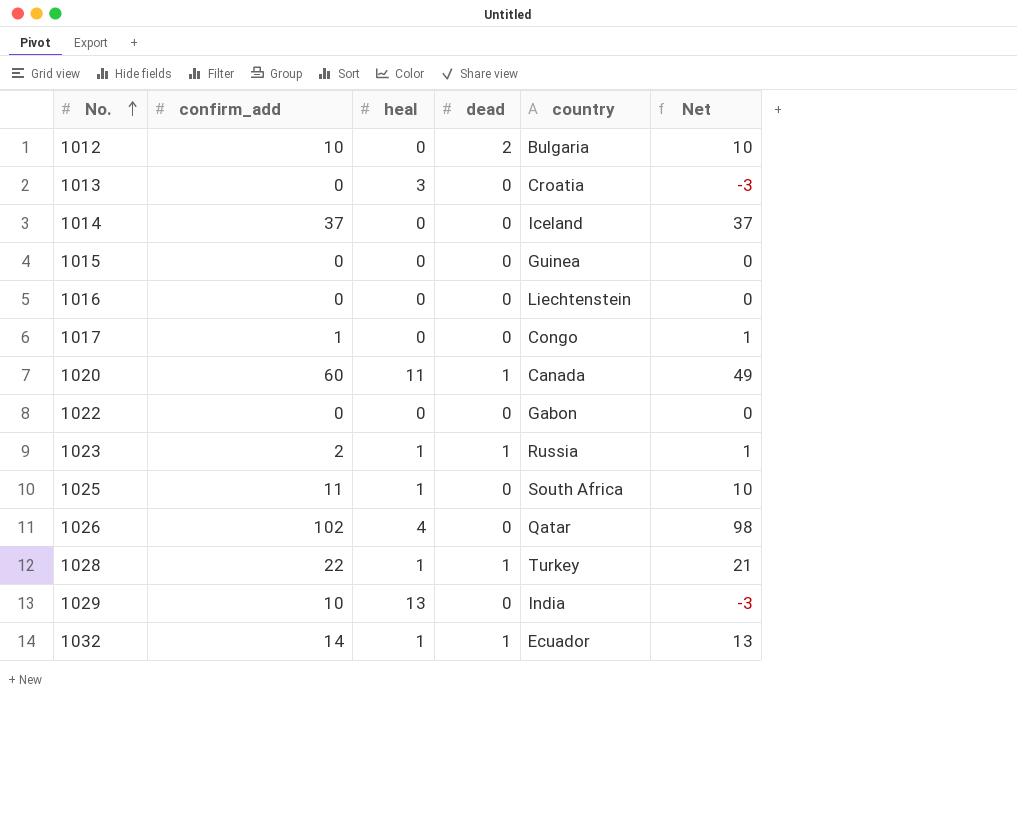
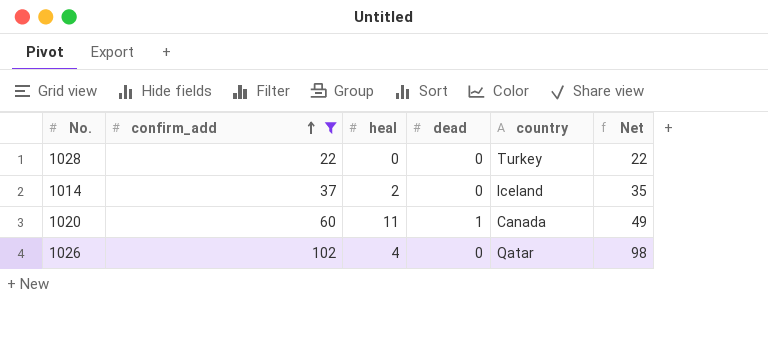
filter: none -> confirm_add >= 22
row order: No. ascending -> confirm_add ascending
1028 | heal: 1 -> 0
1028 | dead: 1 -> 0
1028 | Net: 21 -> 22
1014 | heal: 0 -> 2
1014 | Net: 37 -> 35

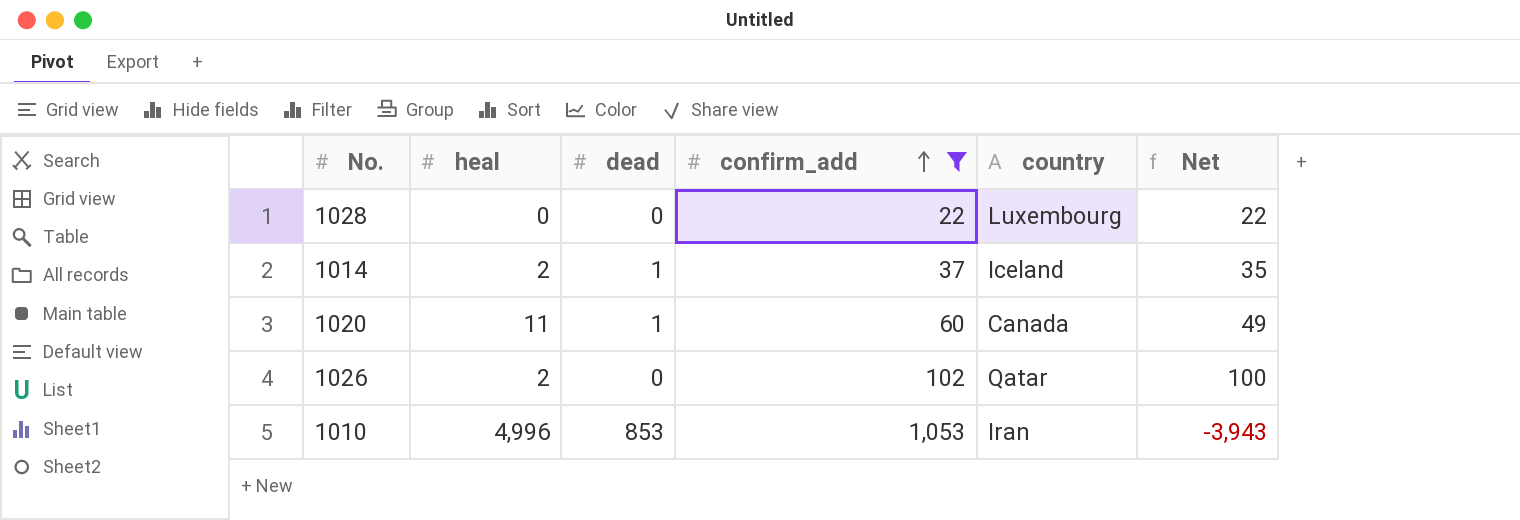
column confirm_add | position: 2 -> 4
1028 | country: Turkey -> Luxembourg
1014 | dead: 0 -> 1
1026 | heal: 4 -> 2
1026 | Net: 98 -> 100
row 1010: none -> 4,996 | 853 | 1,053 | Iran | -3,943

